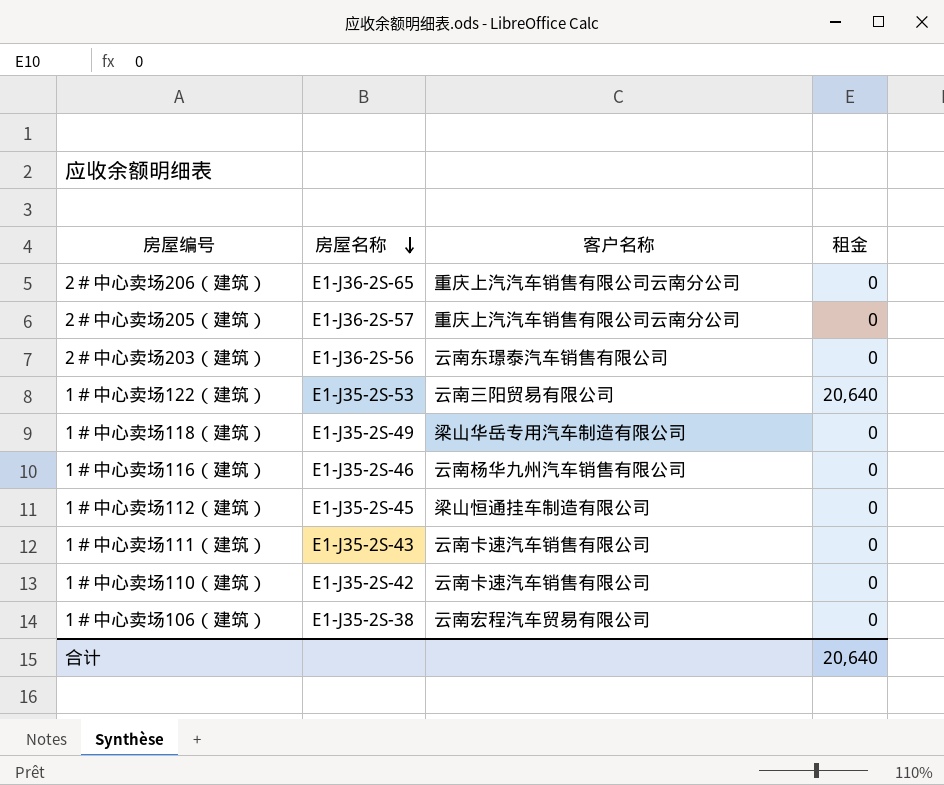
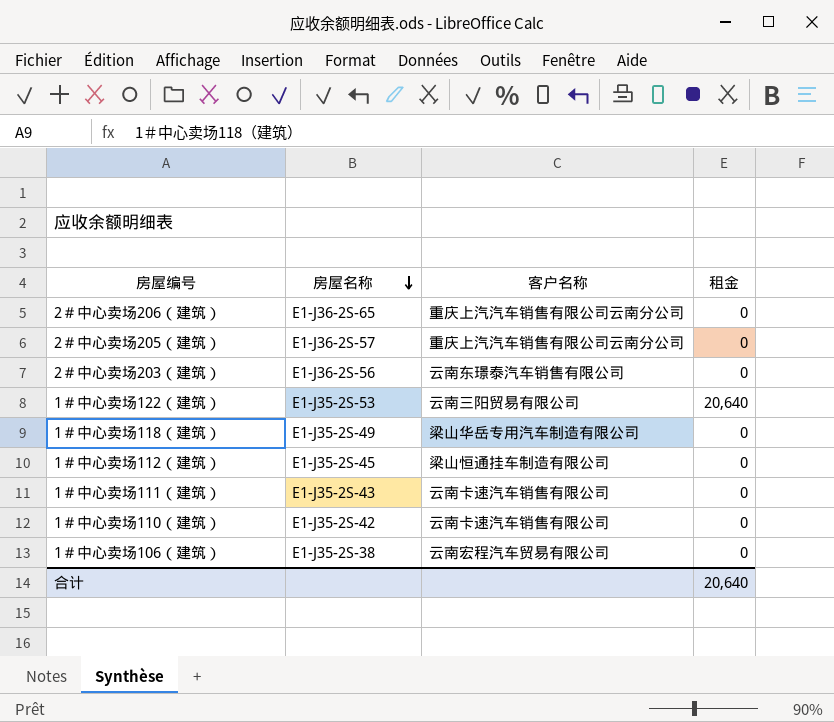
row 1＃中心卖场116（建筑）: E1-J35-2S-46 | 云南杨华九州汽车销售有限公司 | 0 -> none

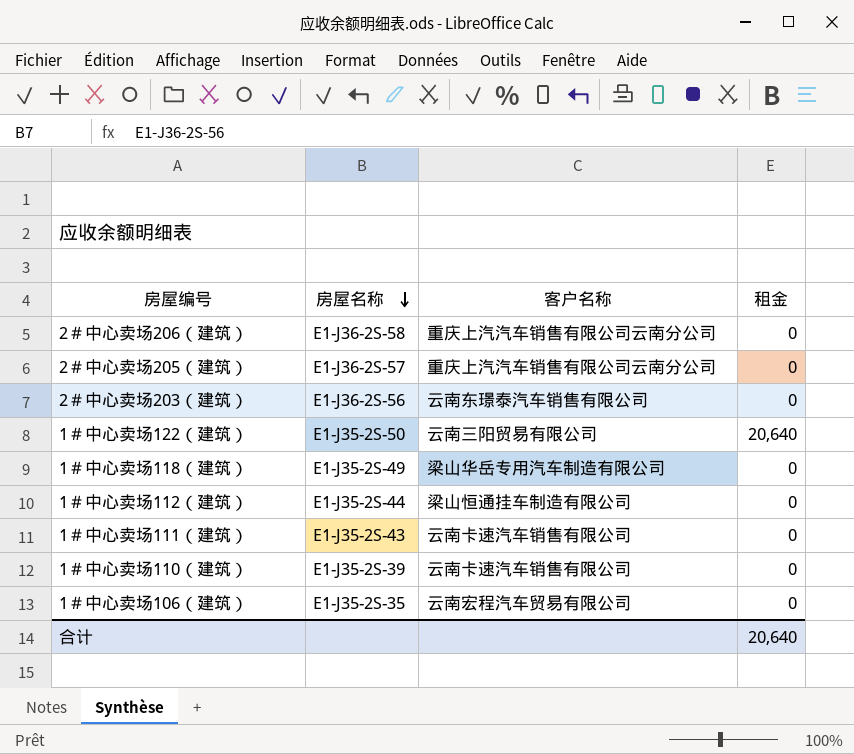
2＃中心卖场206（建筑） | 房屋名称: E1-J36-2S-65 -> E1-J36-2S-58
1＃中心卖场122（建筑） | 房屋名称: E1-J35-2S-53 -> E1-J35-2S-50
1＃中心卖场112（建筑） | 房屋名称: E1-J35-2S-45 -> E1-J35-2S-44
1＃中心卖场110（建筑） | 房屋名称: E1-J35-2S-42 -> E1-J35-2S-39
1＃中心卖场106（建筑） | 房屋名称: E1-J35-2S-38 -> E1-J35-2S-35

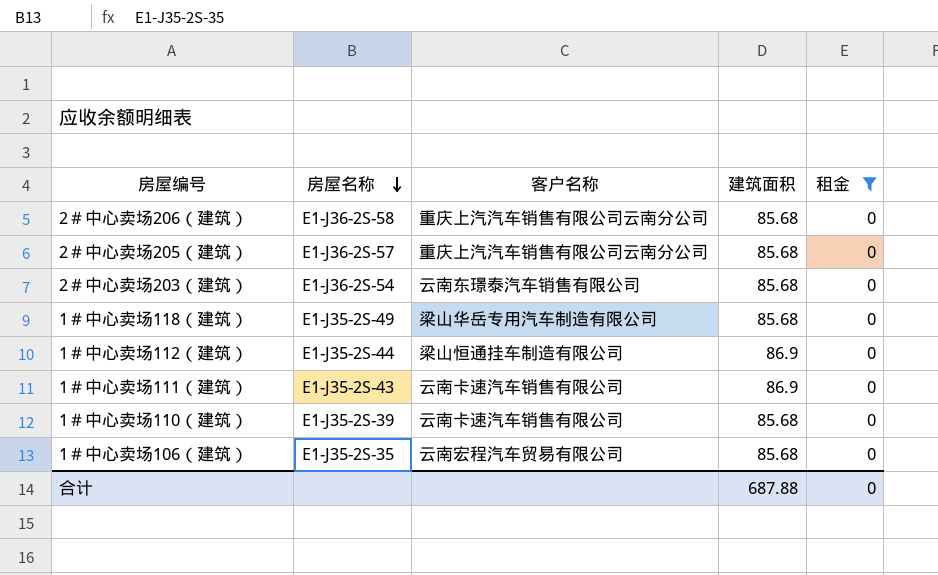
filter: none -> 租金 = 0
column 建筑面积 | position: none -> 4
2＃中心卖场203（建筑） | 房屋名称: E1-J36-2S-56 -> E1-J36-2S-54
合计 | 租金: 20,640 -> 0

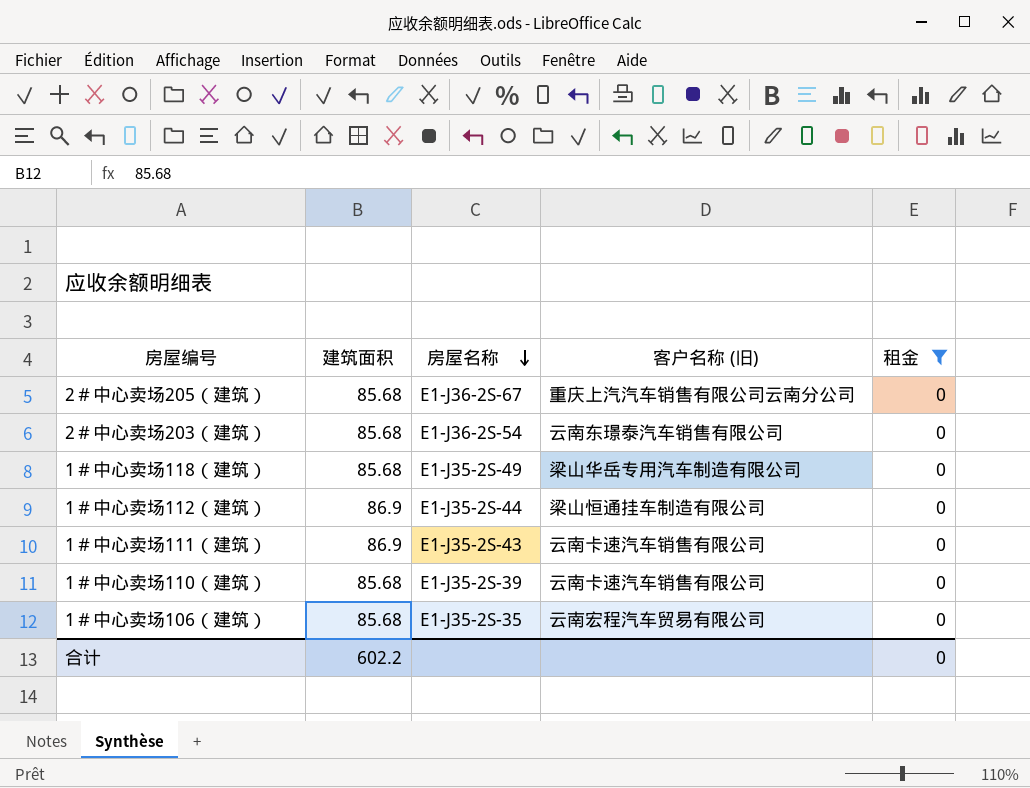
column 建筑面积 | position: 4 -> 2
column name: 客户名称 -> 客户名称 (旧)
row 2＃中心卖场206（建筑）: E1-J36-2S-58 | 重庆上汽汽车销售有限公司云南分公司 | 85.68 | 0 -> none
2＃中心卖场205（建筑） | 房屋名称: E1-J36-2S-57 -> E1-J36-2S-67
合计 | 建筑面积: 687.88 -> 602.2

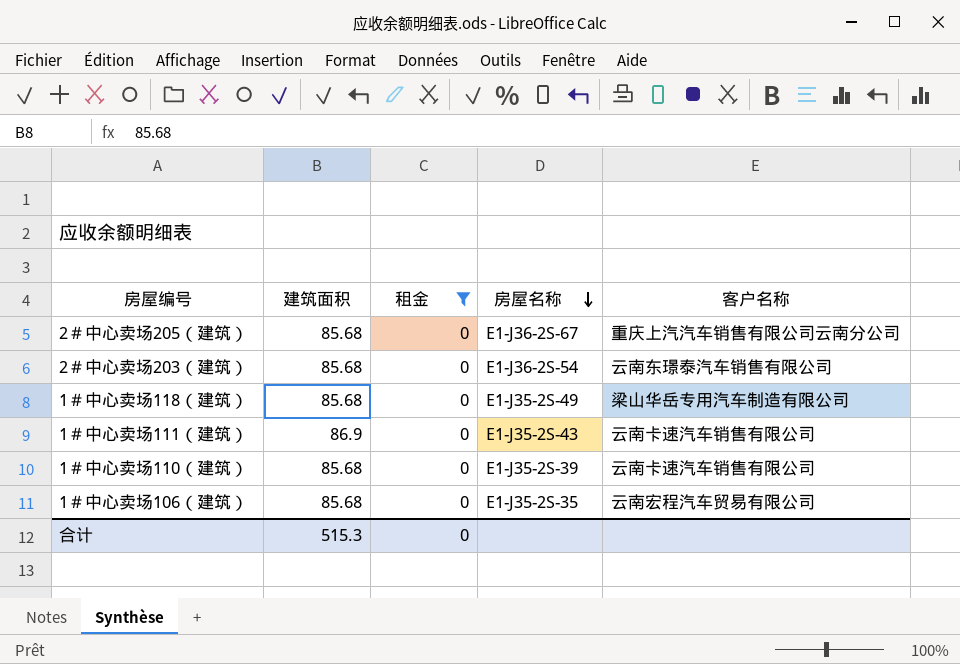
column 租金 | position: 5 -> 3
column name: 客户名称 (旧) -> 客户名称
row 1＃中心卖场112（建筑）: 86.9 | E1-J35-2S-44 | 梁山恒通挂车制造有限公司 | 0 -> none
合计 | 建筑面积: 602.2 -> 515.3

